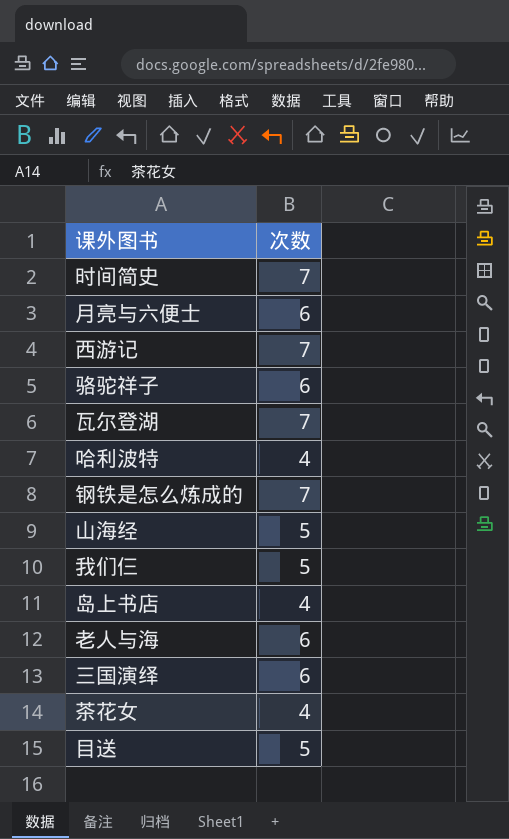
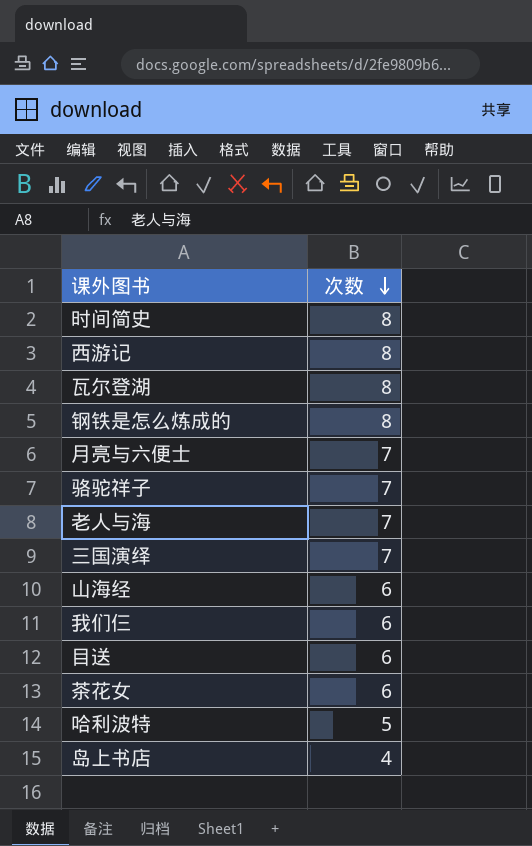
row order: none -> 次数 descending
时间简史 | 次数: 7 -> 8
西游记 | 次数: 7 -> 8
瓦尔登湖 | 次数: 7 -> 8
钢铁是怎么炼成的 | 次数: 7 -> 8
月亮与六便士 | 次数: 6 -> 7
骆驼祥子 | 次数: 6 -> 7
老人与海 | 次数: 6 -> 7
三国演绎 | 次数: 6 -> 7
山海经 | 次数: 5 -> 6
我们仨 | 次数: 5 -> 6
目送 | 次数: 5 -> 6
茶花女 | 次数: 4 -> 6
哈利波特 | 次数: 4 -> 5

